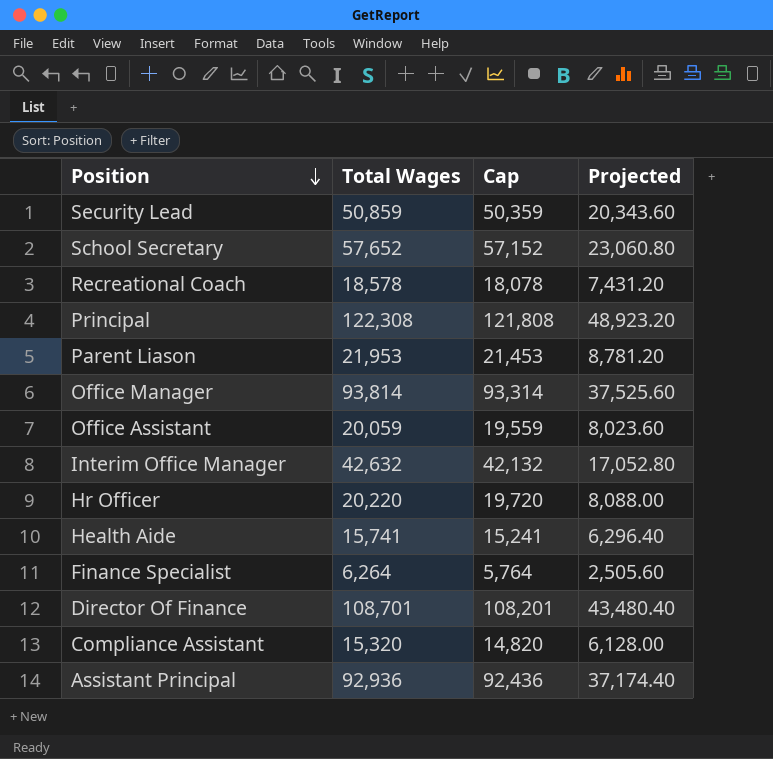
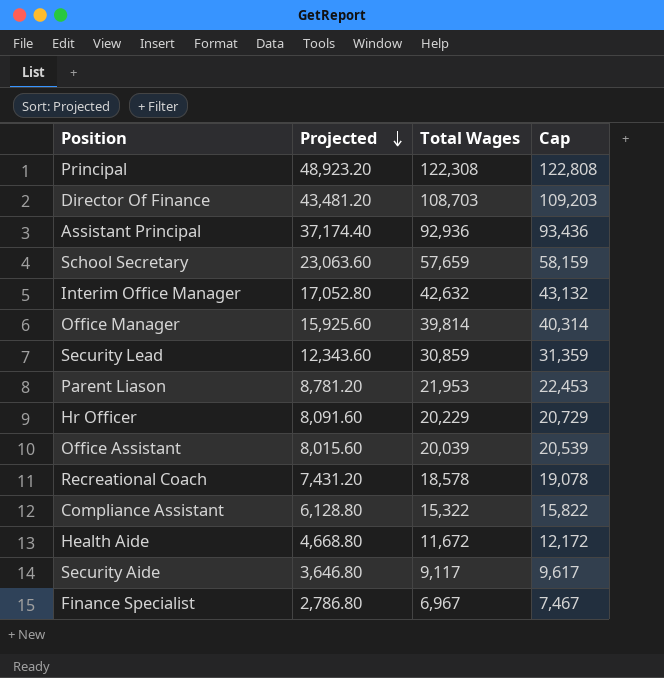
row order: Position descending -> Projected descending
column Projected | position: 4 -> 2
column Cap | formula: [Total Wages] - 500 -> [Total Wages] + 500
Director Of Finance | Projected: 43,480.40 -> 43,481.20
Director Of Finance | Total Wages: 108,701 -> 108,703
School Secretary | Projected: 23,060.80 -> 23,063.60
School Secretary | Total Wages: 57,652 -> 57,659
Office Manager | Projected: 37,525.60 -> 15,925.60
Office Manager | Total Wages: 93,814 -> 39,814
Security Lead | Projected: 20,343.60 -> 12,343.60
Security Lead | Total Wages: 50,859 -> 30,859
Hr Officer | Projected: 8,088.00 -> 8,091.60
Hr Officer | Total Wages: 20,220 -> 20,229
Office Assistant | Projected: 8,023.60 -> 8,015.60
Office Assistant | Total Wages: 20,059 -> 20,039
Compliance Assistant | Projected: 6,128.00 -> 6,128.80
Compliance Assistant | Total Wages: 15,320 -> 15,322
Health Aide | Projected: 6,296.40 -> 4,668.80
Health Aide | Total Wages: 15,741 -> 11,672
row Security Aide: none -> 3,646.80 | 9,117 | 9,617
Finance Specialist | Projected: 2,505.60 -> 2,786.80
Finance Specialist | Total Wages: 6,264 -> 6,967

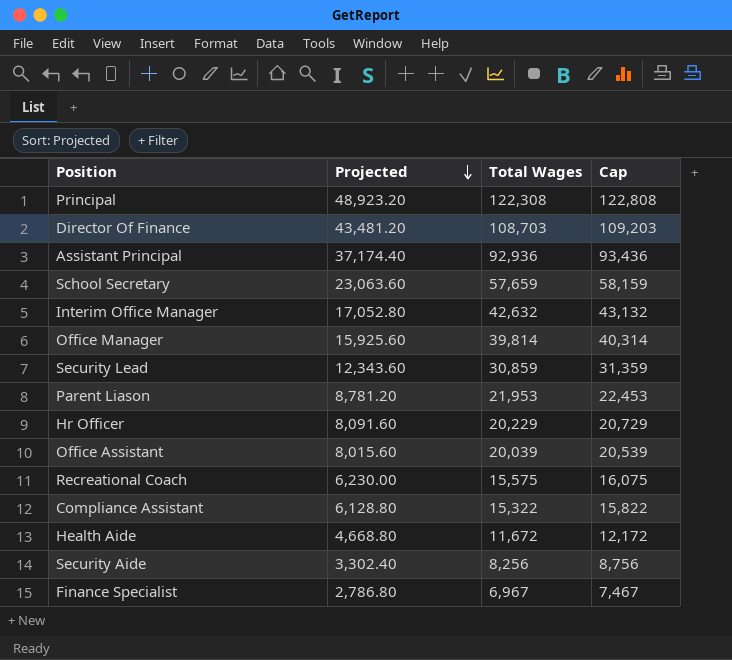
Recreational Coach | Projected: 7,431.20 -> 6,230.00
Recreational Coach | Total Wages: 18,578 -> 15,575
Recreational Coach | Cap: 19,078 -> 16,075
Security Aide | Projected: 3,646.80 -> 3,302.40
Security Aide | Total Wages: 9,117 -> 8,256
Security Aide | Cap: 9,617 -> 8,756

